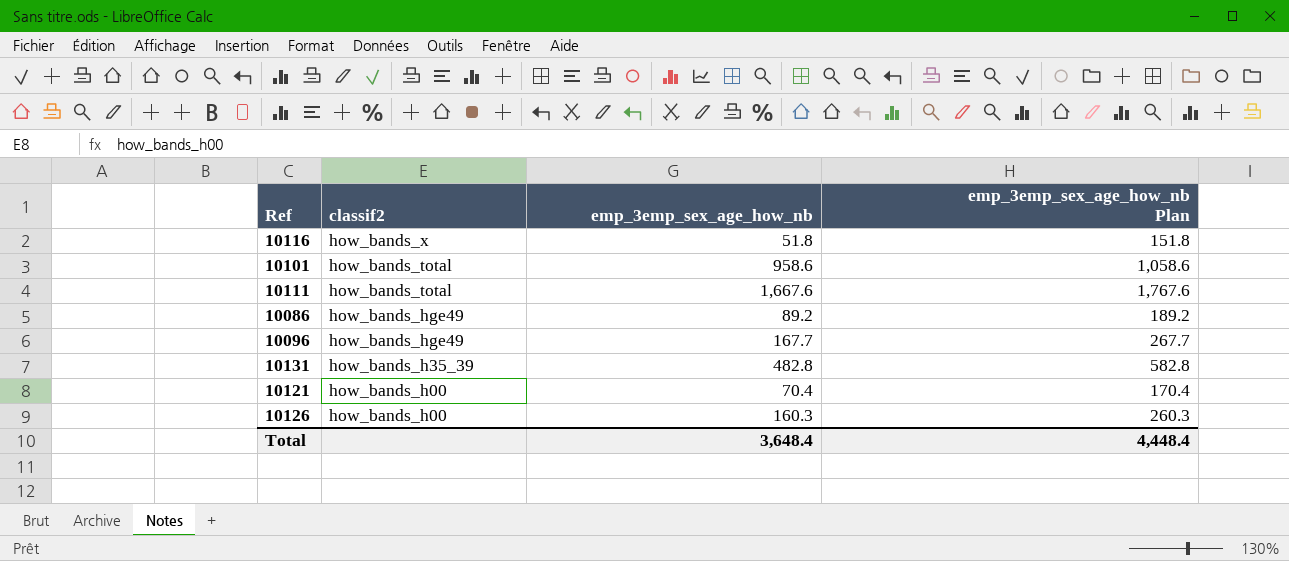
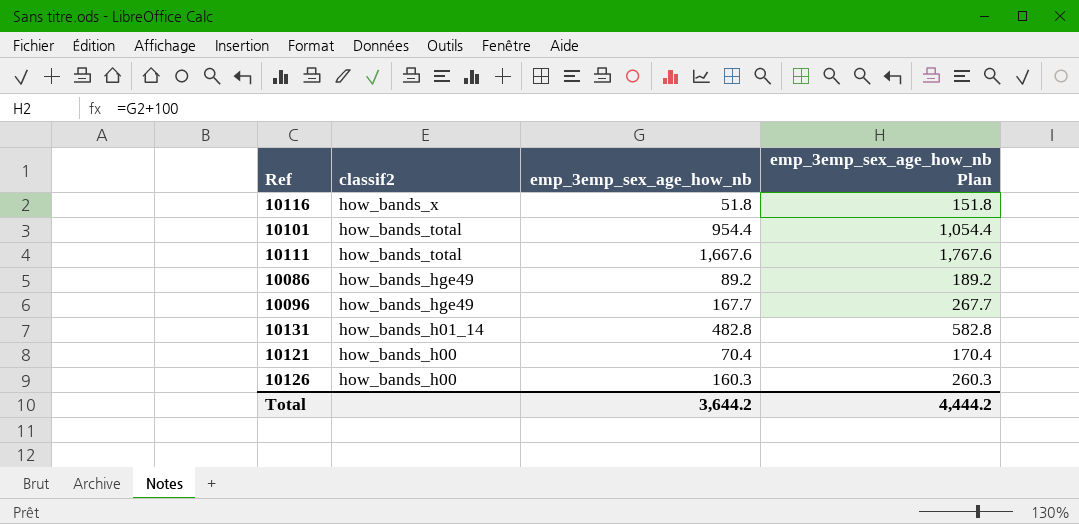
10101 | emp_3emp_sex_age_how_nb: 958.6 -> 954.4
10101 | emp_3emp_sex_age_how_nb Plan: 1,058.6 -> 1,054.4
10131 | classif2: how_bands_h35_39 -> how_bands_h01_14
Total | emp_3emp_sex_age_how_nb: 3,648.4 -> 3,644.2
Total | emp_3emp_sex_age_how_nb Plan: 4,448.4 -> 4,444.2

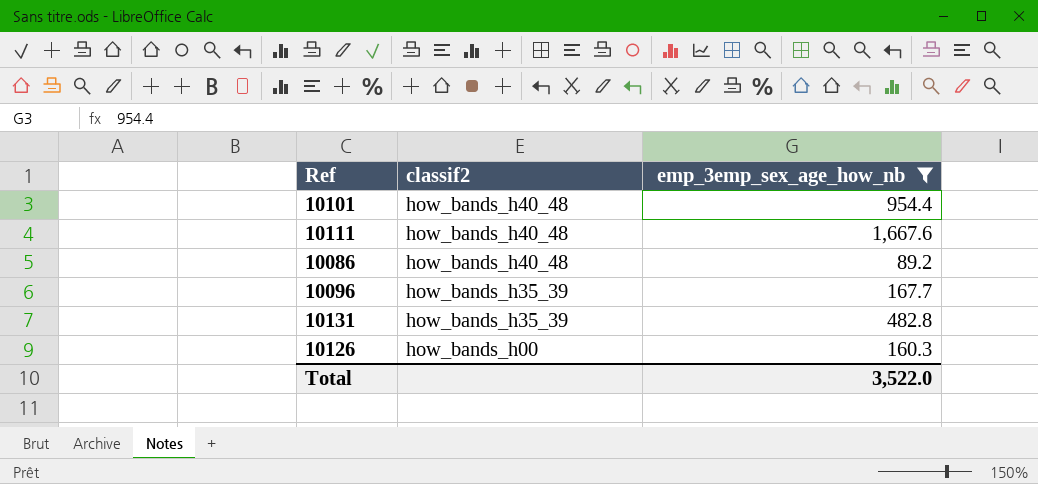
filter: none -> emp_3emp_sex_age_how_nb >= 89.2
column emp_3emp_sex_age_how_nb Plan | formula: [emp_3emp_sex_age_how_nb] + 100 -> none
10101 | classif2: how_bands_total -> how_bands_h40_48
10111 | classif2: how_bands_total -> how_bands_h40_48
10086 | classif2: how_bands_hge49 -> how_bands_h40_48
10096 | classif2: how_bands_hge49 -> how_bands_h35_39
10131 | classif2: how_bands_h01_14 -> how_bands_h35_39
Total | emp_3emp_sex_age_how_nb: 3,644.2 -> 3,522.0

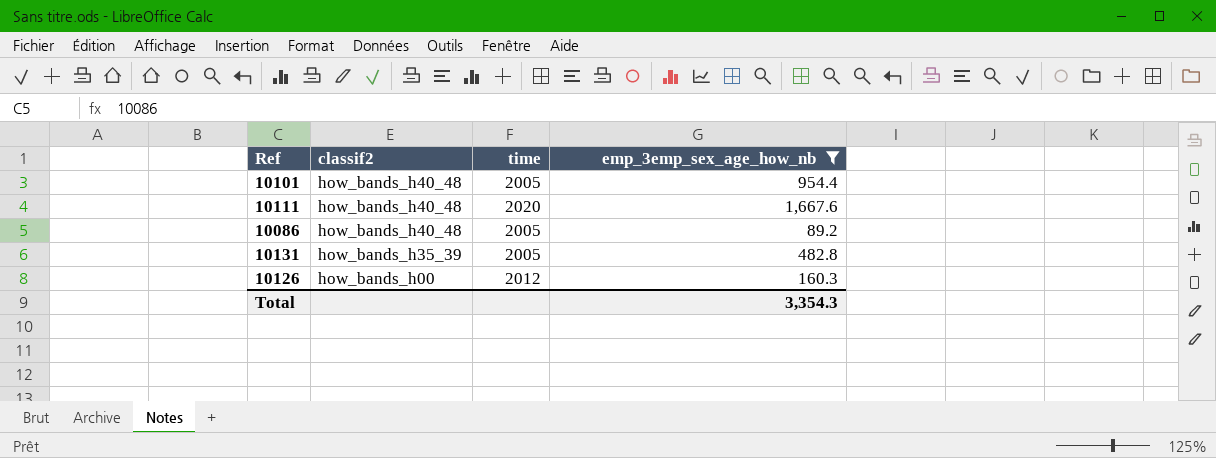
column time | position: none -> 3
row 10096: how_bands_h35_39 | 167.7 -> none
Total | emp_3emp_sex_age_how_nb: 3,522.0 -> 3,354.3

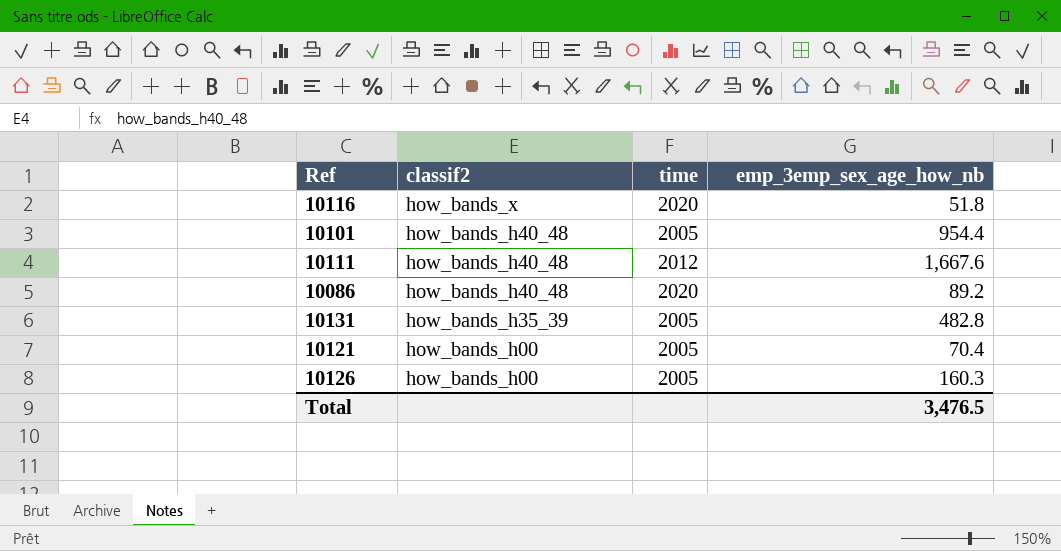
filter: emp_3emp_sex_age_how_nb >= 89.2 -> none
10111 | time: 2020 -> 2012
10086 | time: 2005 -> 2020
10126 | time: 2012 -> 2005
Total | emp_3emp_sex_age_how_nb: 3,354.3 -> 3,476.5

